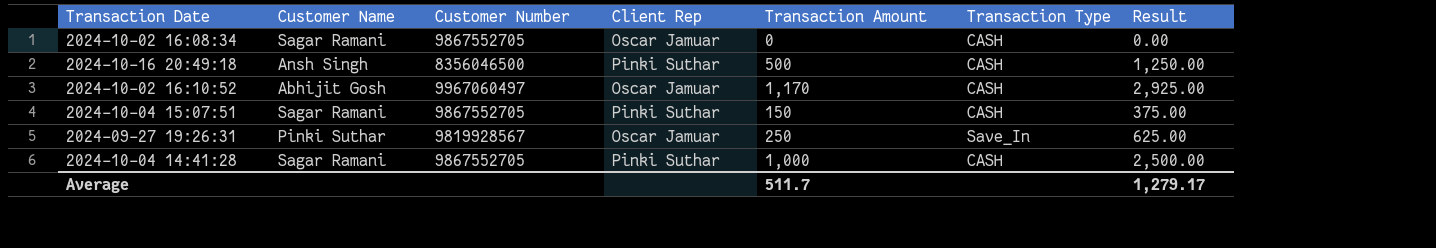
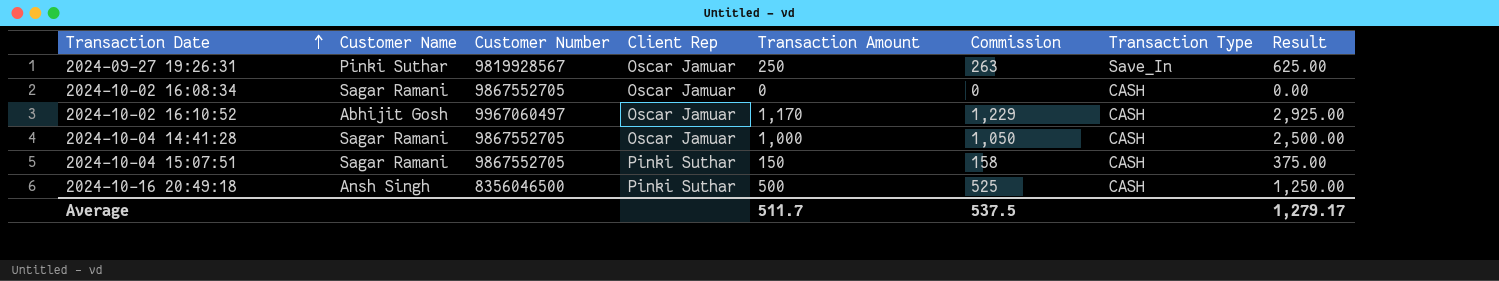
row order: none -> Transaction Date ascending
column Commission | formula: none -> [Transaction Amount] * 1.05
2024-10-04 14:41:28 | Client Rep: Pinki Suthar -> Oscar Jamuar

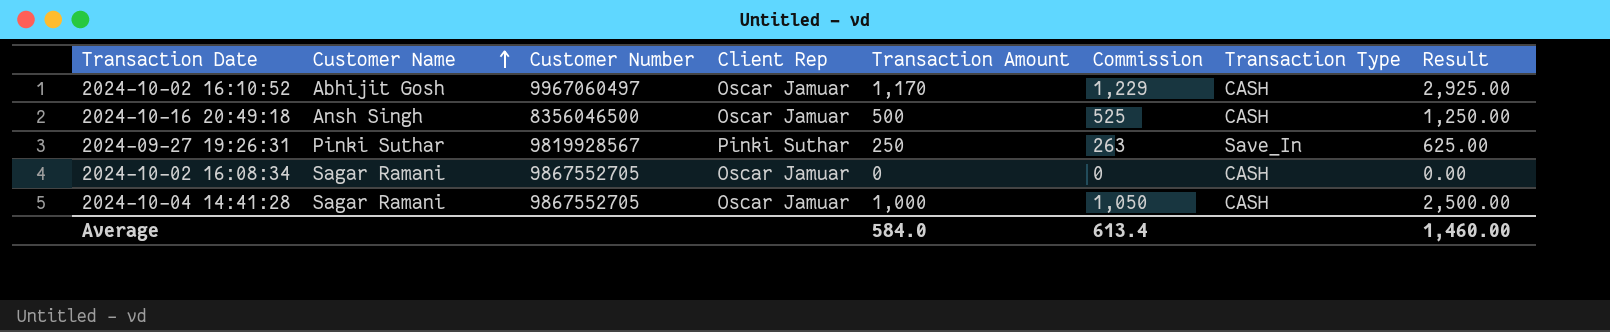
row order: Transaction Date ascending -> Customer Name ascending
row 2024-10-04 15:07:51: Sagar Ramani | 9867552705 | Pinki Suthar | 150 | 158 | CASH | 375.00 -> none
2024-10-16 20:49:18 | Client Rep: Pinki Suthar -> Oscar Jamuar
2024-09-27 19:26:31 | Client Rep: Oscar Jamuar -> Pinki Suthar
Average | Transaction Amount: 511.7 -> 584.0
Average | Commission: 537.5 -> 613.4
Average | Result: 1,279.17 -> 1,460.00

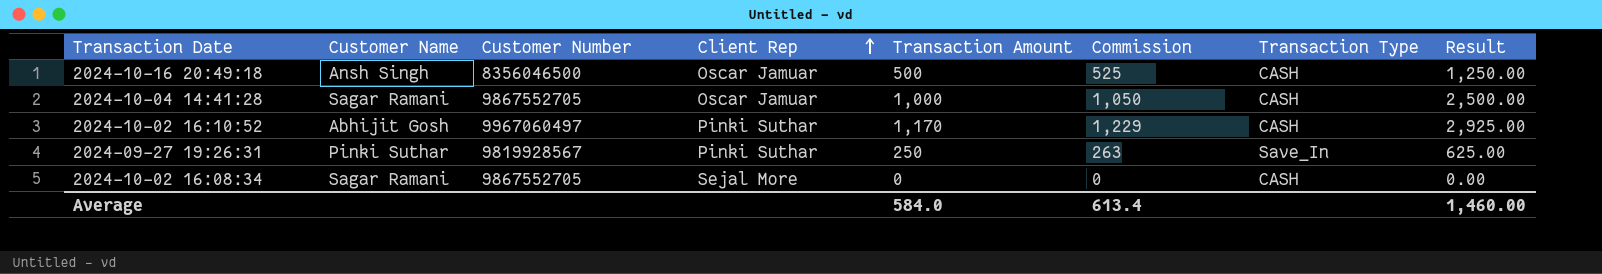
row order: Customer Name ascending -> Client Rep ascending
2024-10-02 16:10:52 | Client Rep: Oscar Jamuar -> Pinki Suthar
2024-10-02 16:08:34 | Client Rep: Oscar Jamuar -> Sejal More

